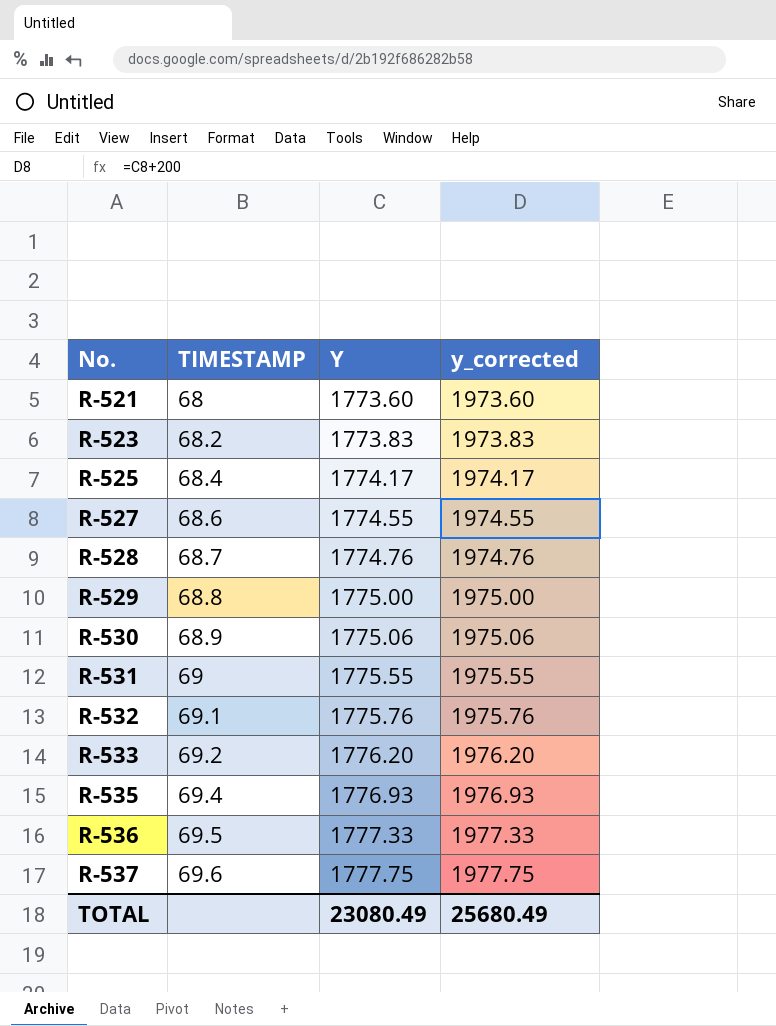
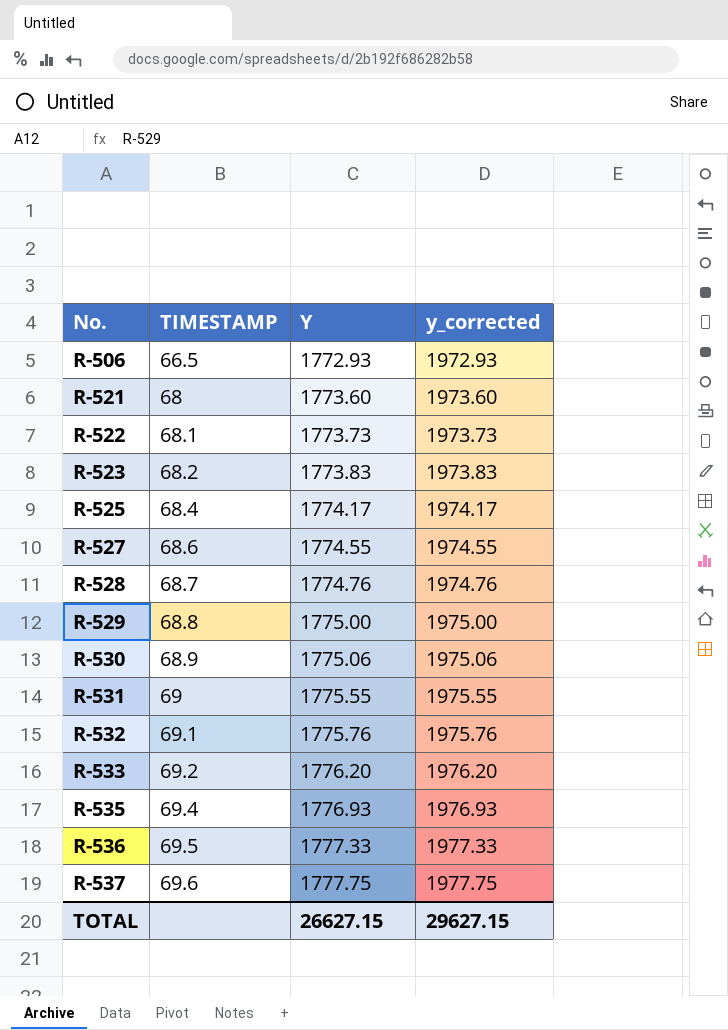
row R-506: none -> 66.5 | 1772.93 | 1972.93
row R-522: none -> 68.1 | 1773.73 | 1973.73
TOTAL | Y: 23080.49 -> 26627.15
TOTAL | y_corrected: 25680.49 -> 29627.15

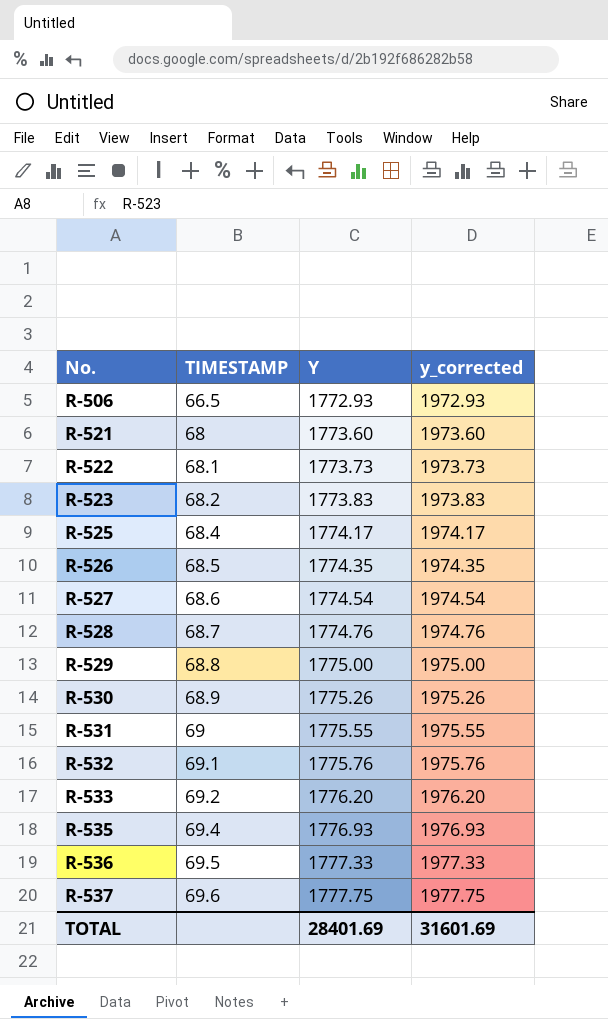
row R-526: none -> 68.5 | 1774.35 | 1974.35
R-527 | Y: 1774.55 -> 1774.54
R-527 | y_corrected: 1974.55 -> 1974.54
R-530 | Y: 1775.06 -> 1775.26
R-530 | y_corrected: 1975.06 -> 1975.26
TOTAL | Y: 26627.15 -> 28401.69
TOTAL | y_corrected: 29627.15 -> 31601.69

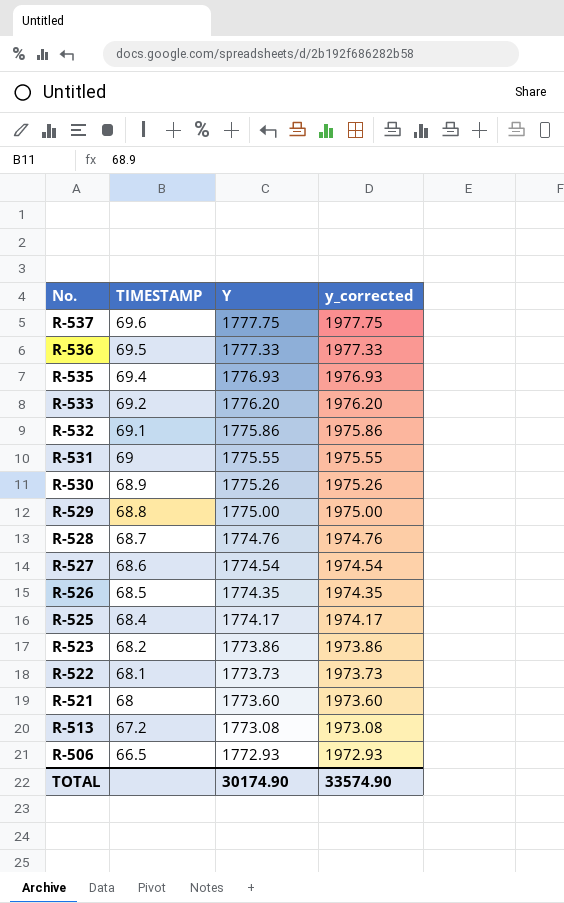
row order: No. ascending -> No. descending
R-532 | Y: 1775.76 -> 1775.86
R-532 | y_corrected: 1975.76 -> 1975.86
R-523 | Y: 1773.83 -> 1773.86
R-523 | y_corrected: 1973.83 -> 1973.86
row R-513: none -> 67.2 | 1773.08 | 1973.08
TOTAL | Y: 28401.69 -> 30174.90
TOTAL | y_corrected: 31601.69 -> 33574.90

